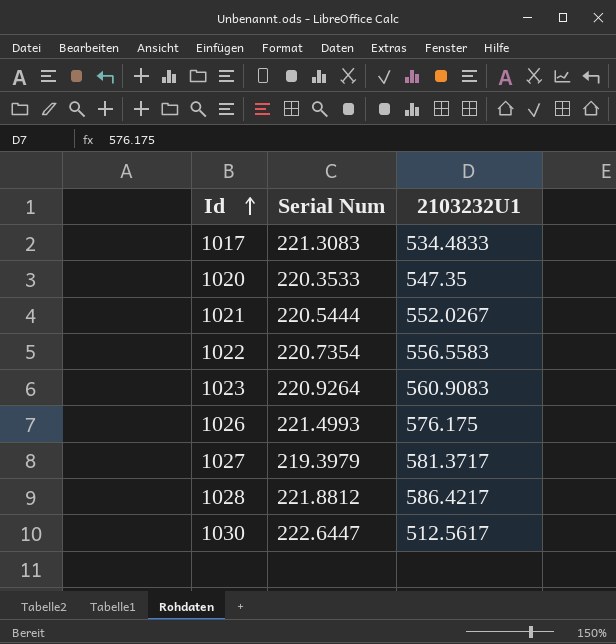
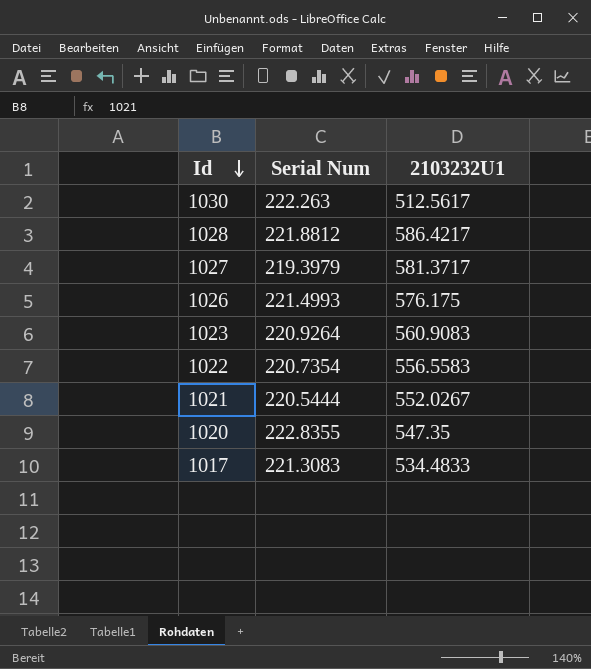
row order: Id ascending -> Id descending
1030 | Serial Num: 222.6447 -> 222.263
1020 | Serial Num: 220.3533 -> 222.8355

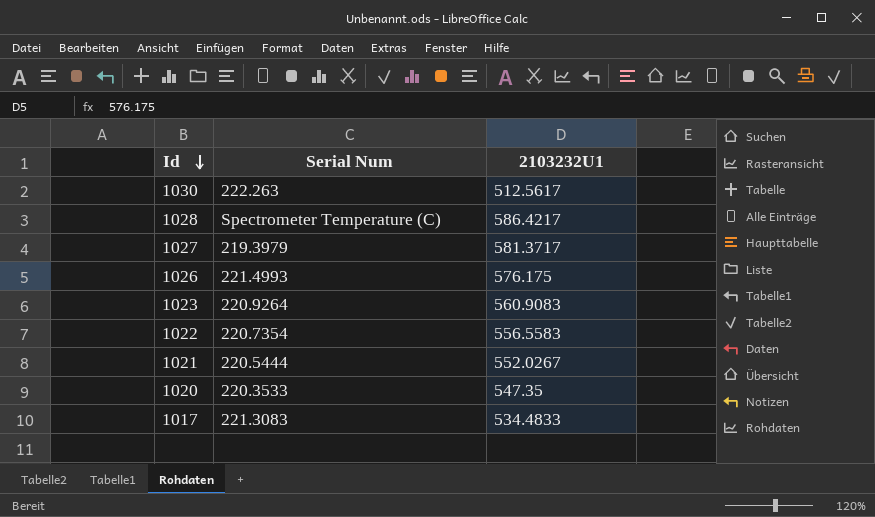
1028 | Serial Num: 221.8812 -> Spectrometer Temperature (C)
1020 | Serial Num: 222.8355 -> 220.3533

